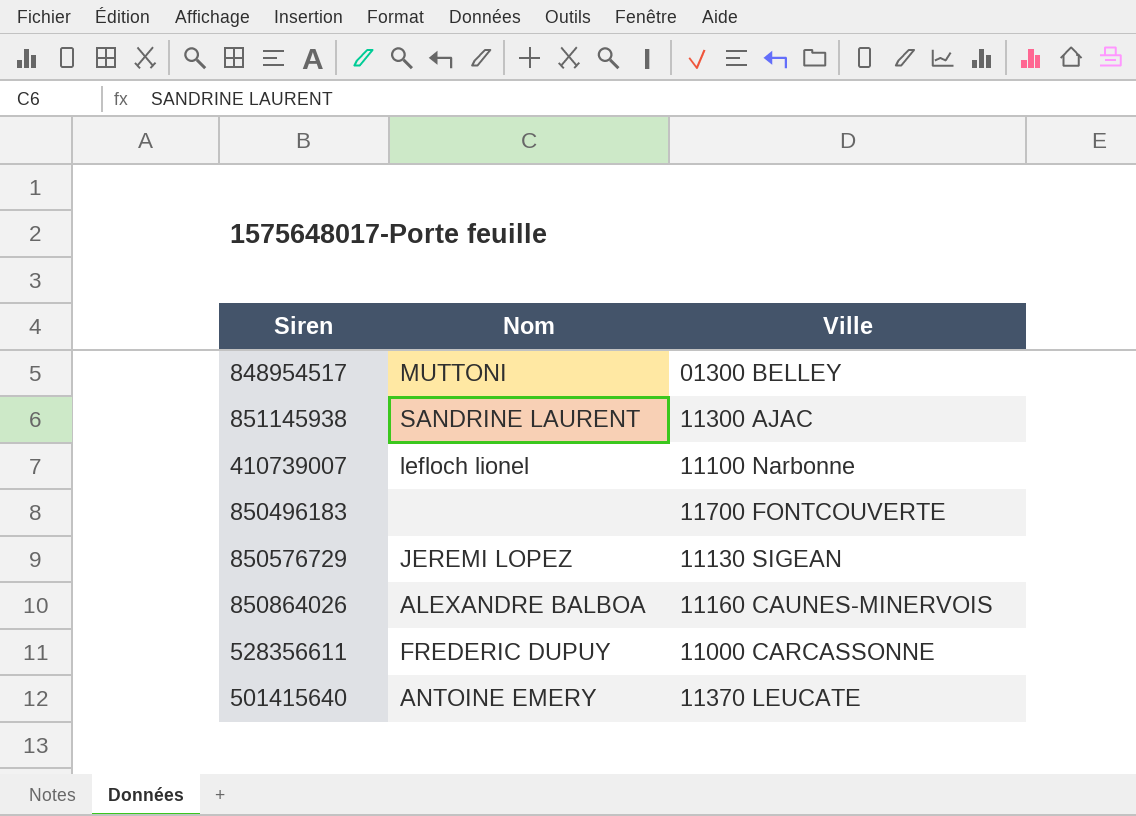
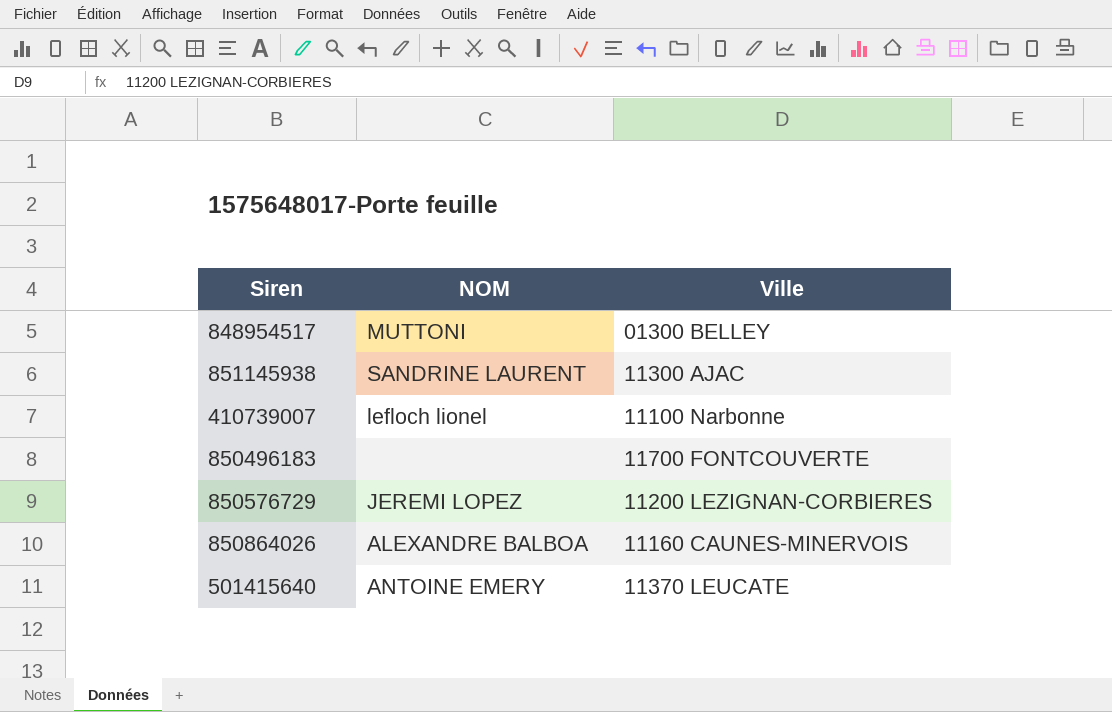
column name: Nom -> NOM
row 528356611: FREDERIC DUPUY | 11000 CARCASSONNE -> none
850576729 | Ville: 11130 SIGEAN -> 11200 LEZIGNAN-CORBIERES

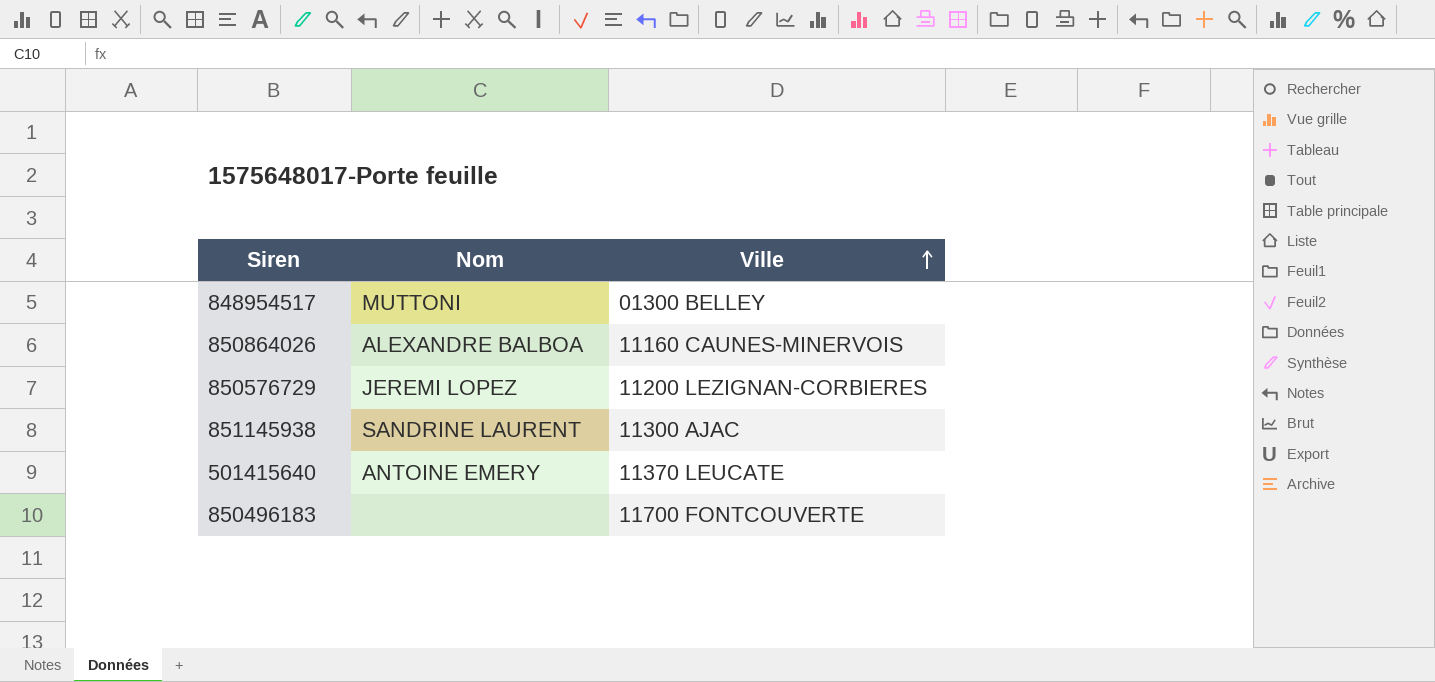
row order: none -> Ville ascending
column name: NOM -> Nom
row 410739007: lefloch lionel | 11100 Narbonne -> none

